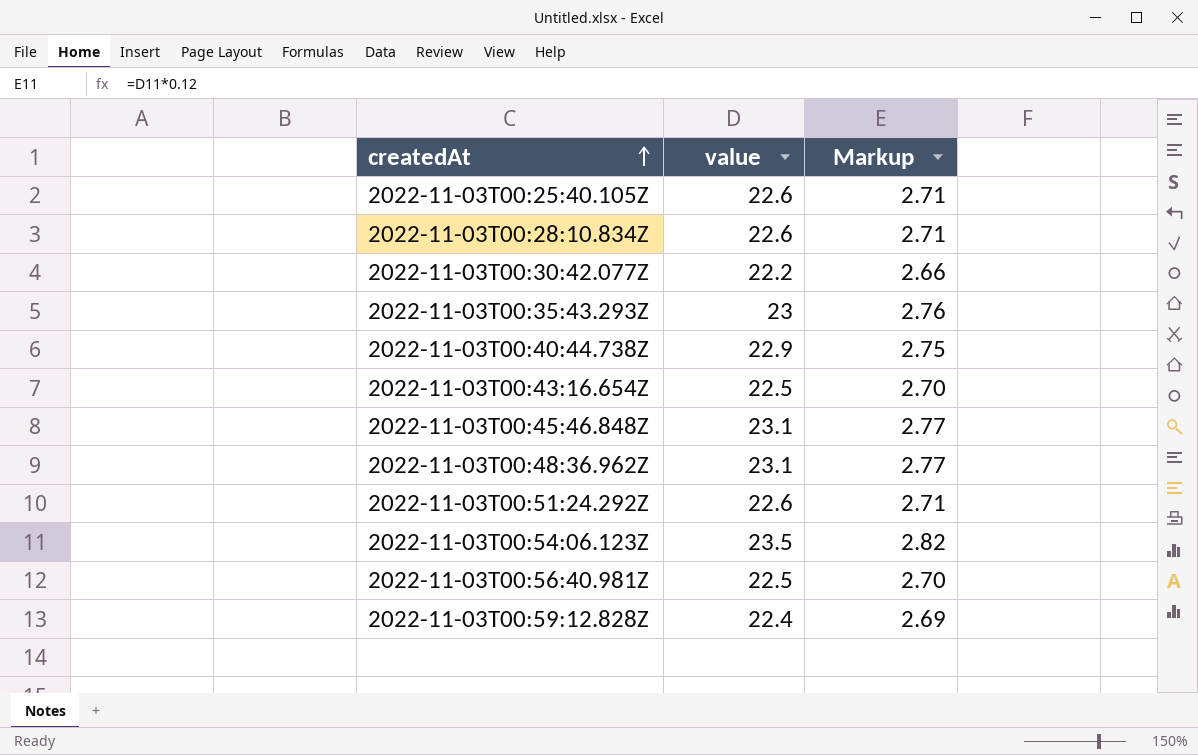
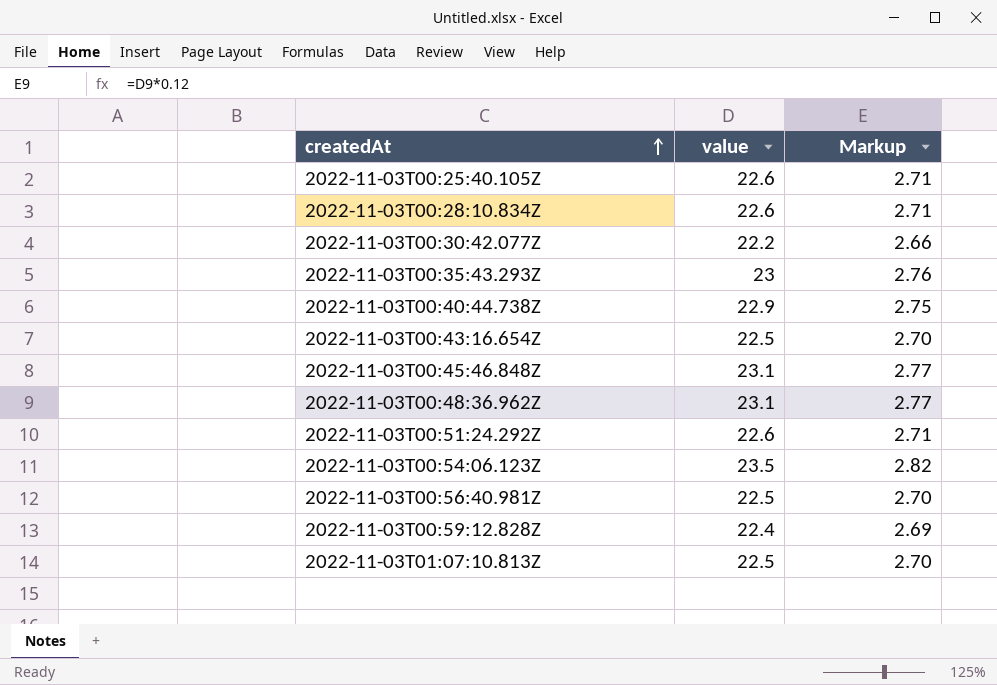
row 2022-11-03T01:07:10.813Z: none -> 22.5 | 2.70

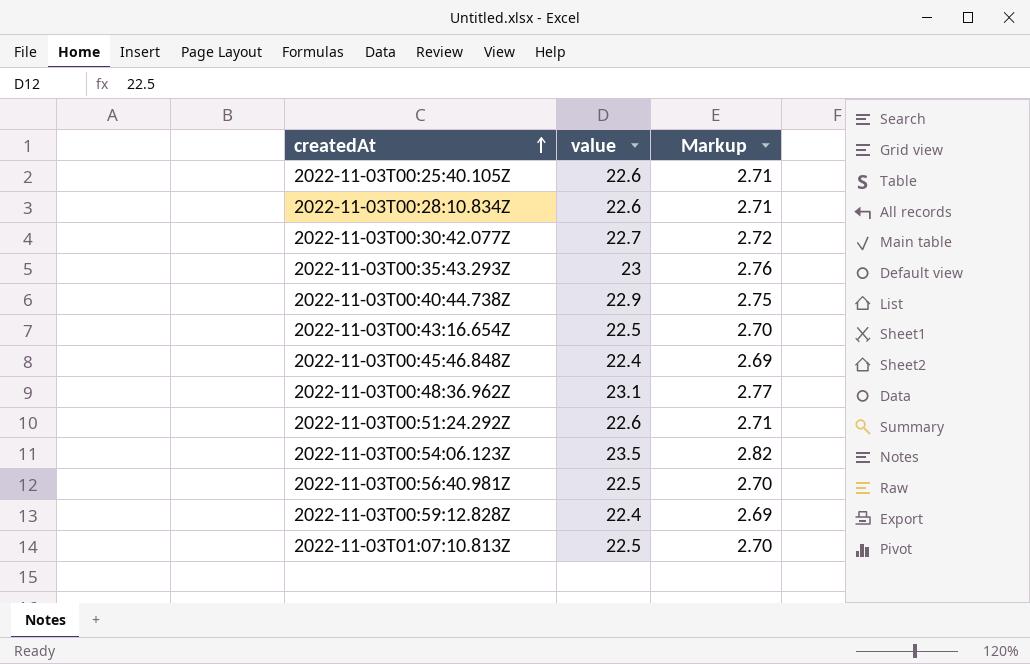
2022-11-03T00:30:42.077Z | value: 22.2 -> 22.7
2022-11-03T00:30:42.077Z | Markup: 2.66 -> 2.72
2022-11-03T00:45:46.848Z | value: 23.1 -> 22.4
2022-11-03T00:45:46.848Z | Markup: 2.77 -> 2.69

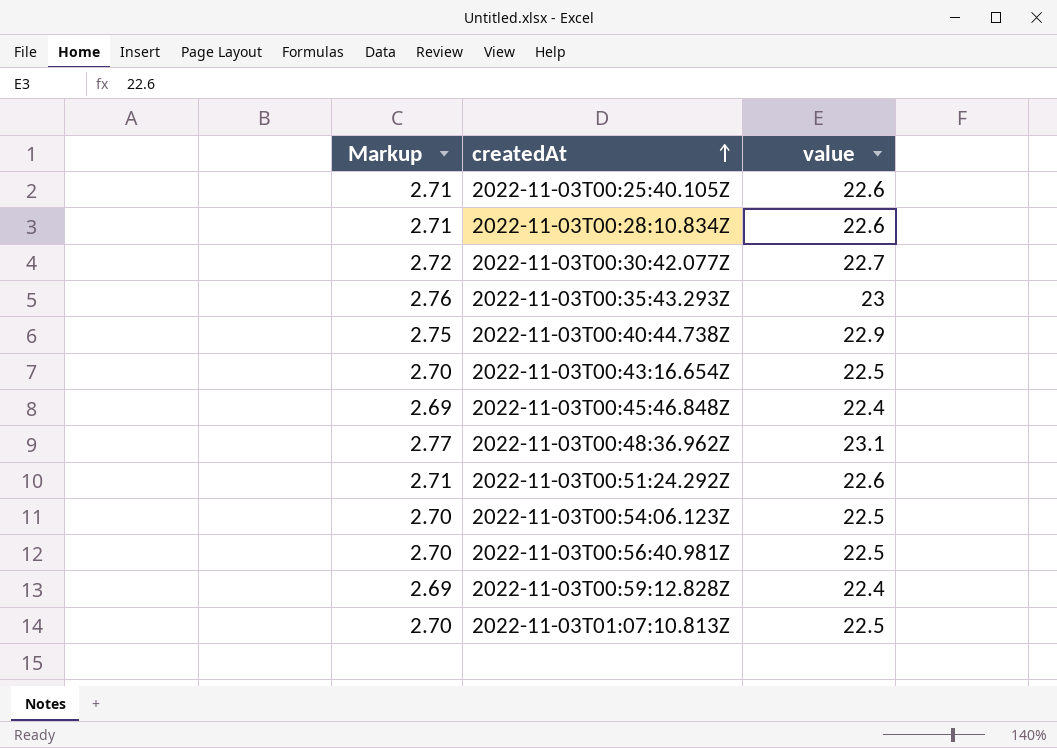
column Markup | position: 3 -> 1
2022-11-03T00:54:06.123Z | Markup: 2.82 -> 2.70
2022-11-03T00:54:06.123Z | value: 23.5 -> 22.5

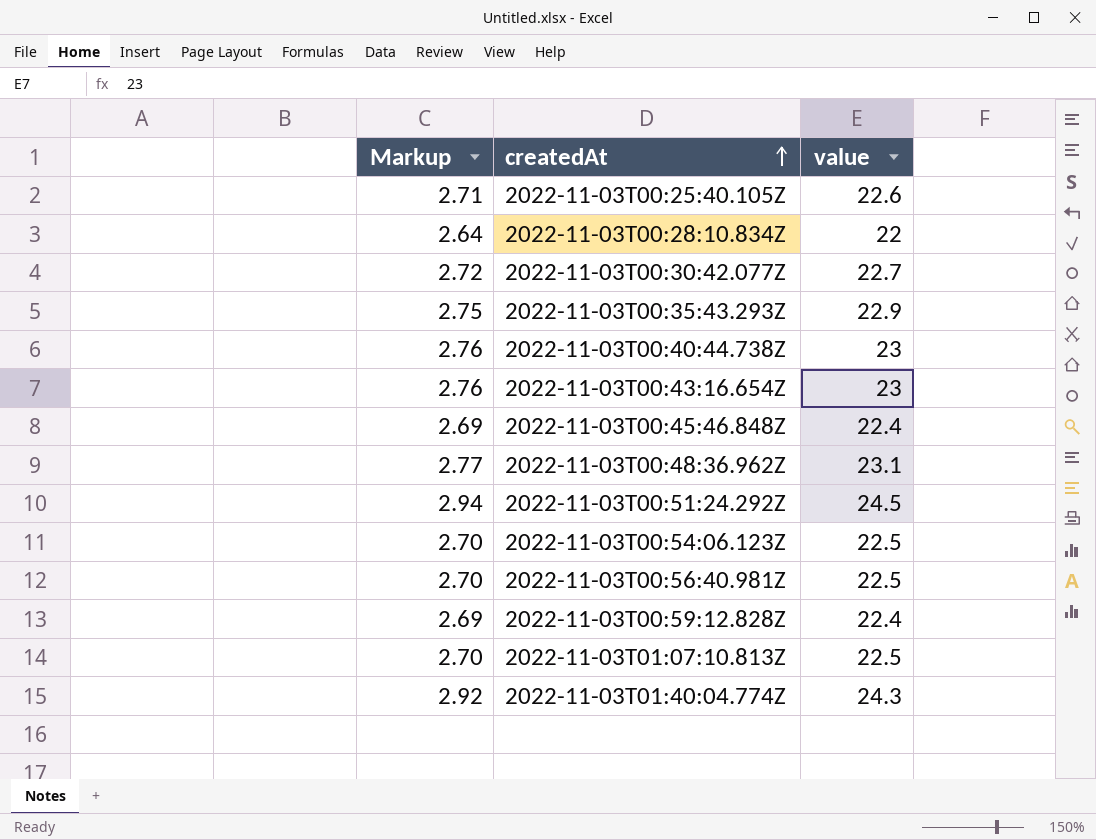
2022-11-03T00:28:10.834Z | Markup: 2.71 -> 2.64
2022-11-03T00:28:10.834Z | value: 22.6 -> 22
2022-11-03T00:35:43.293Z | Markup: 2.76 -> 2.75
2022-11-03T00:35:43.293Z | value: 23 -> 22.9
2022-11-03T00:40:44.738Z | Markup: 2.75 -> 2.76
2022-11-03T00:40:44.738Z | value: 22.9 -> 23
2022-11-03T00:43:16.654Z | Markup: 2.70 -> 2.76
2022-11-03T00:43:16.654Z | value: 22.5 -> 23
2022-11-03T00:51:24.292Z | Markup: 2.71 -> 2.94
2022-11-03T00:51:24.292Z | value: 22.6 -> 24.5
row 2022-11-03T01:40:04.774Z: none -> 2.92 | 24.3

